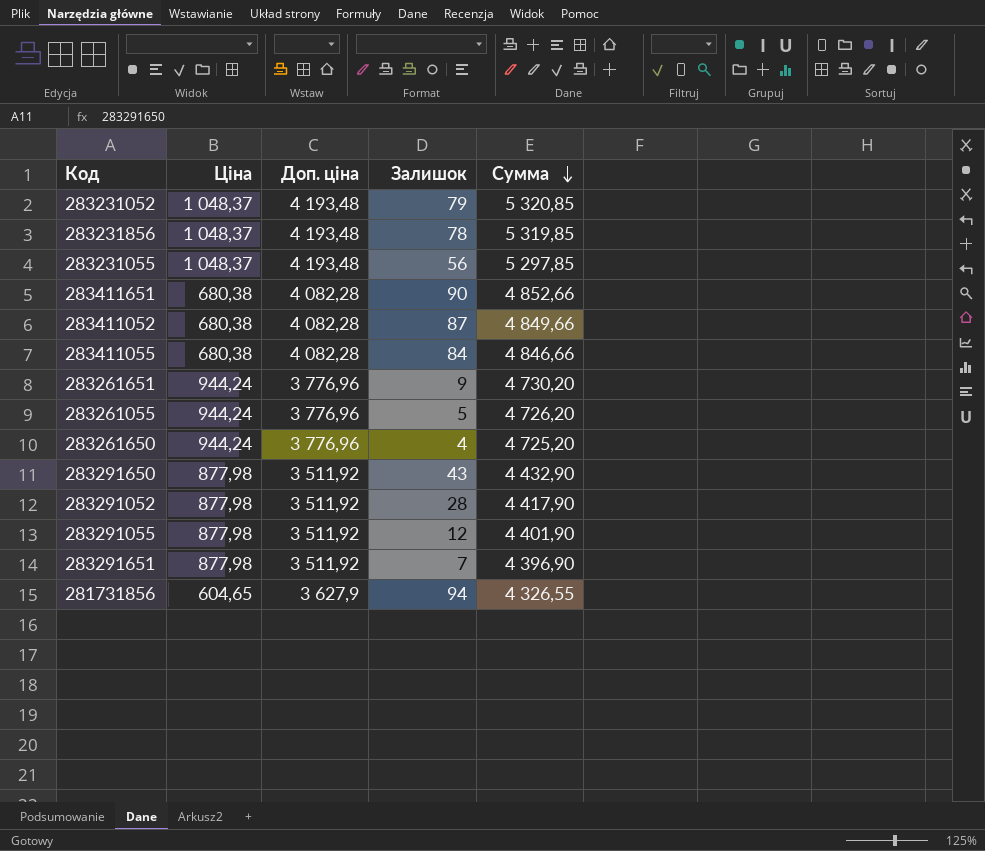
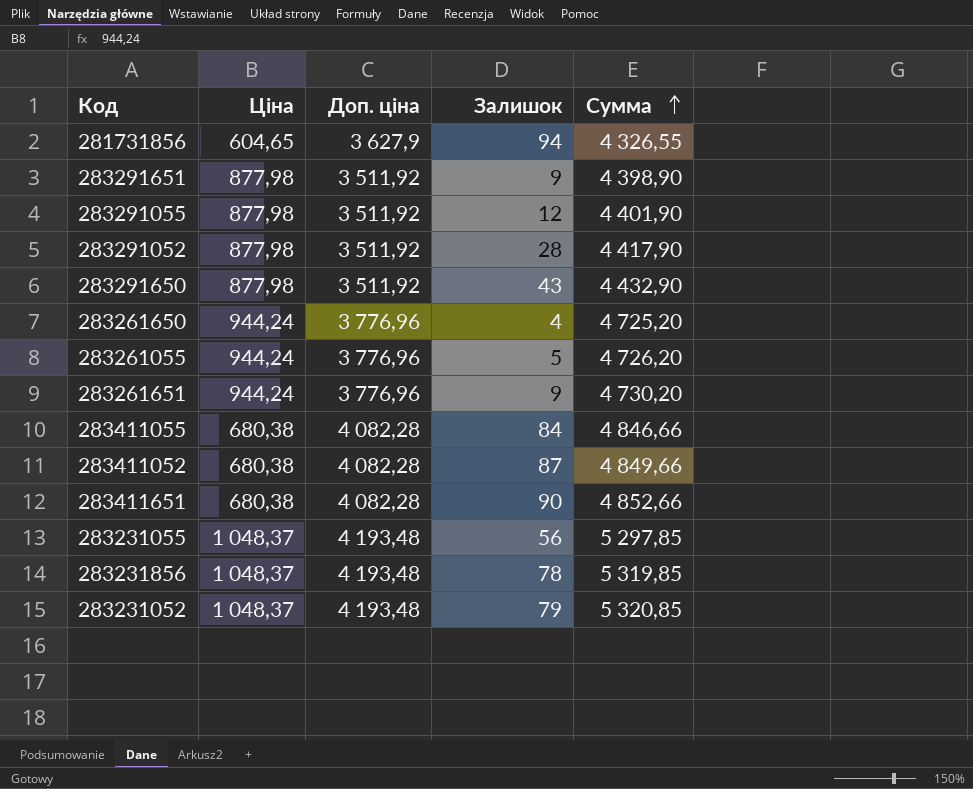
row order: Сумма descending -> Сумма ascending
283291651 | Залишок: 7 -> 9
283291651 | Сумма: 4 396,90 -> 4 398,90

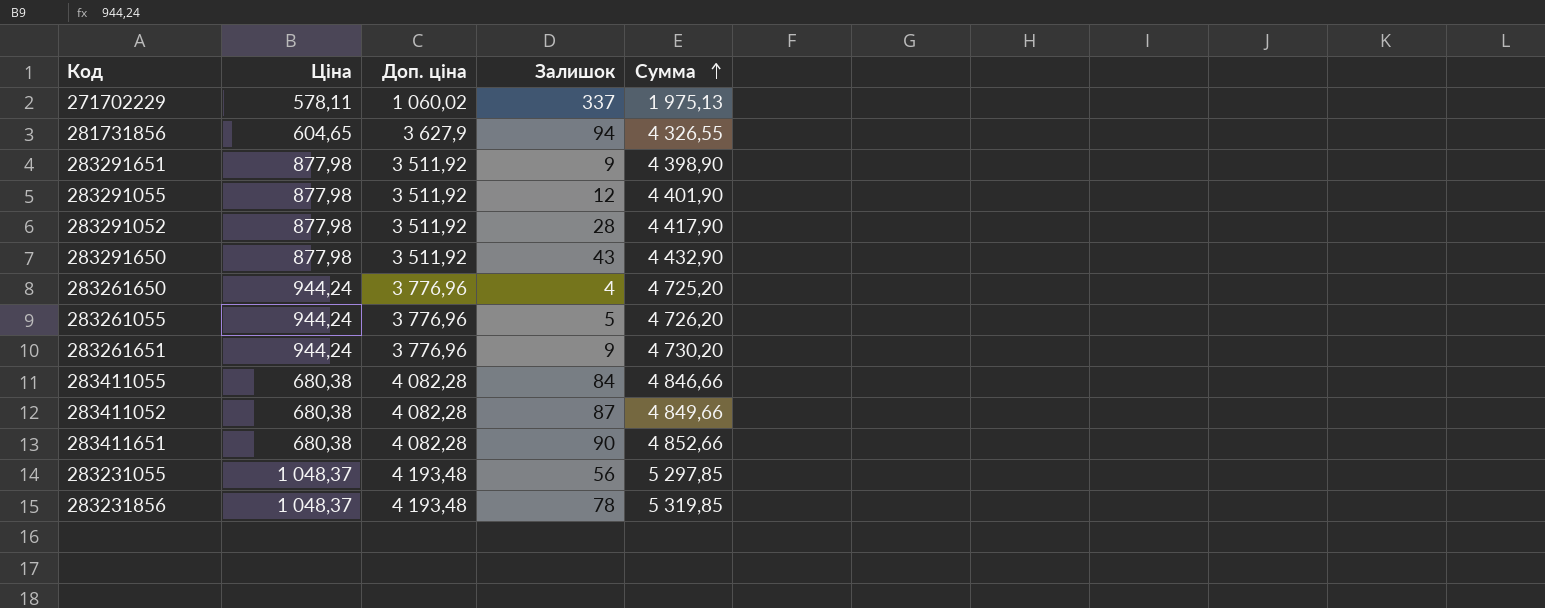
row 283231052: 1 048,37 | 4 193,48 | 79 | 5 320,85 -> none
row 271702229: none -> 578,11 | 1 060,02 | 337 | 1 975,13

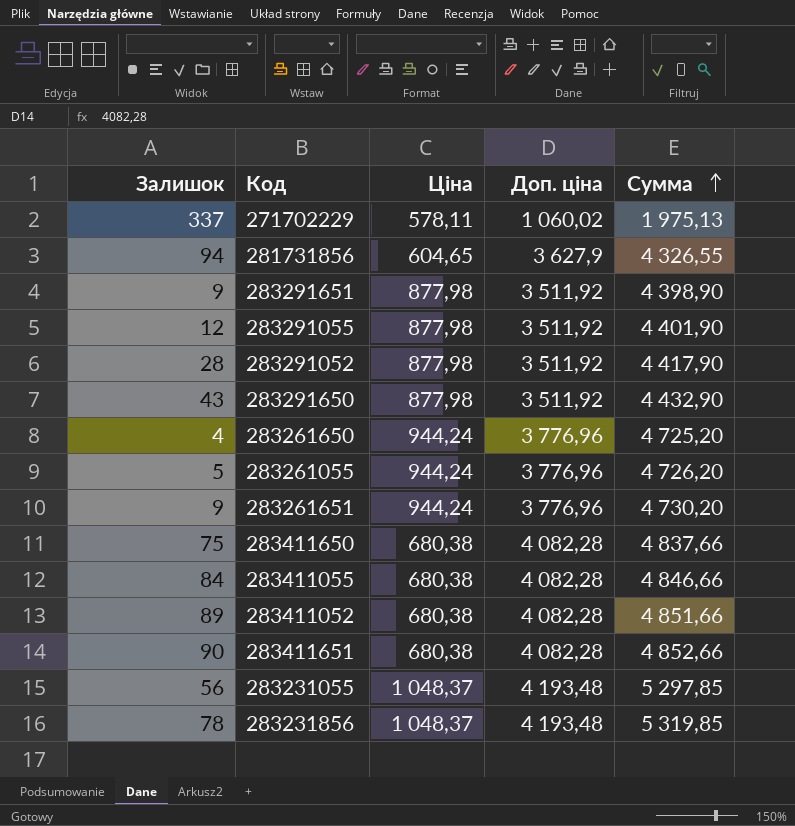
column Залишок | position: 4 -> 1
row 283411650: none -> 75 | 680,38 | 4 082,28 | 4 837,66
283411052 | Залишок: 87 -> 89
283411052 | Сумма: 4 849,66 -> 4 851,66

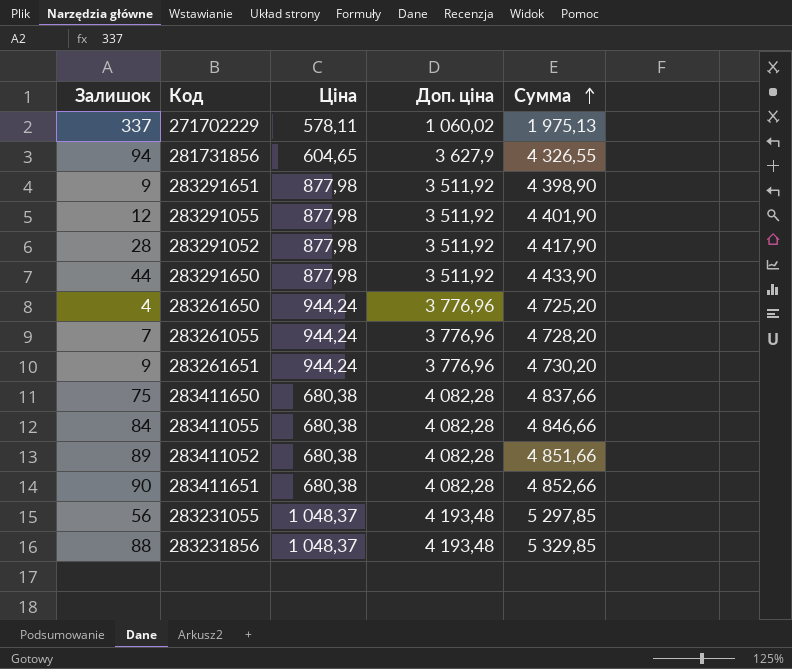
283291650 | Залишок: 43 -> 44
283291650 | Сумма: 4 432,90 -> 4 433,90
283261055 | Залишок: 5 -> 7
283261055 | Сумма: 4 726,20 -> 4 728,20
283231856 | Залишок: 78 -> 88
283231856 | Сумма: 5 319,85 -> 5 329,85

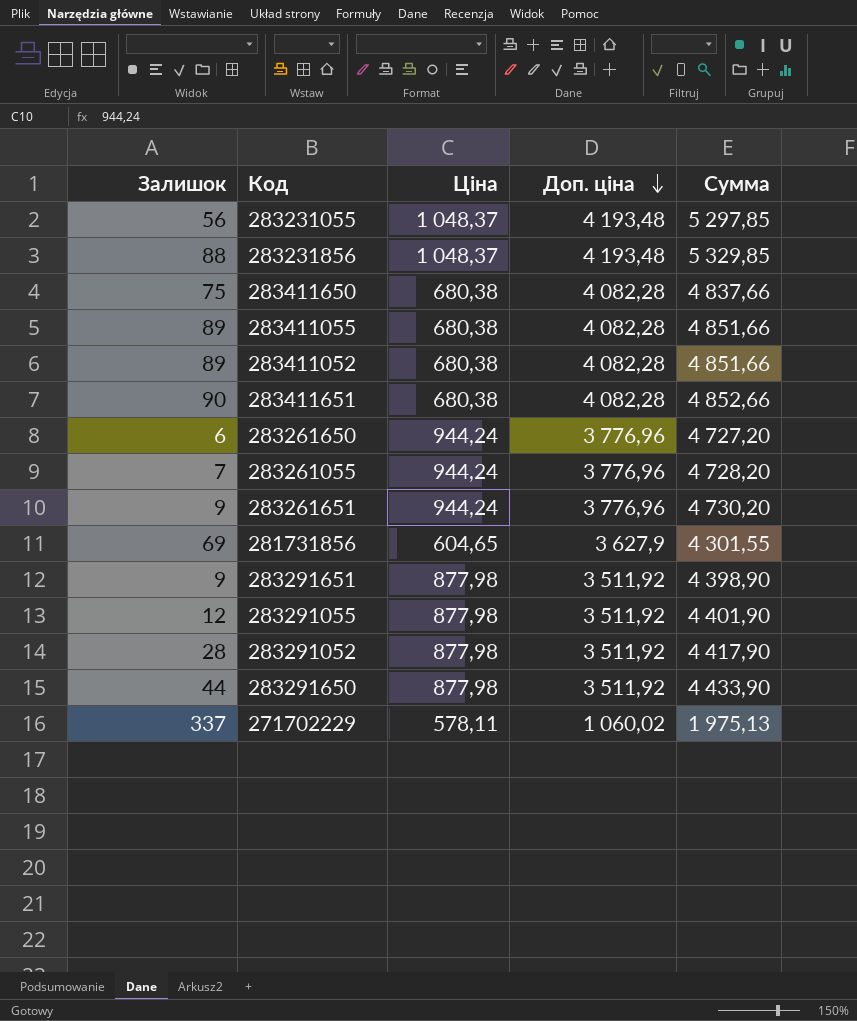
row order: Сумма ascending -> Доп. ціна descending
283411055 | Залишок: 84 -> 89
283411055 | Сумма: 4 846,66 -> 4 851,66
283261650 | Залишок: 4 -> 6
283261650 | Сумма: 4 725,20 -> 4 727,20
281731856 | Залишок: 94 -> 69
281731856 | Сумма: 4 326,55 -> 4 301,55

